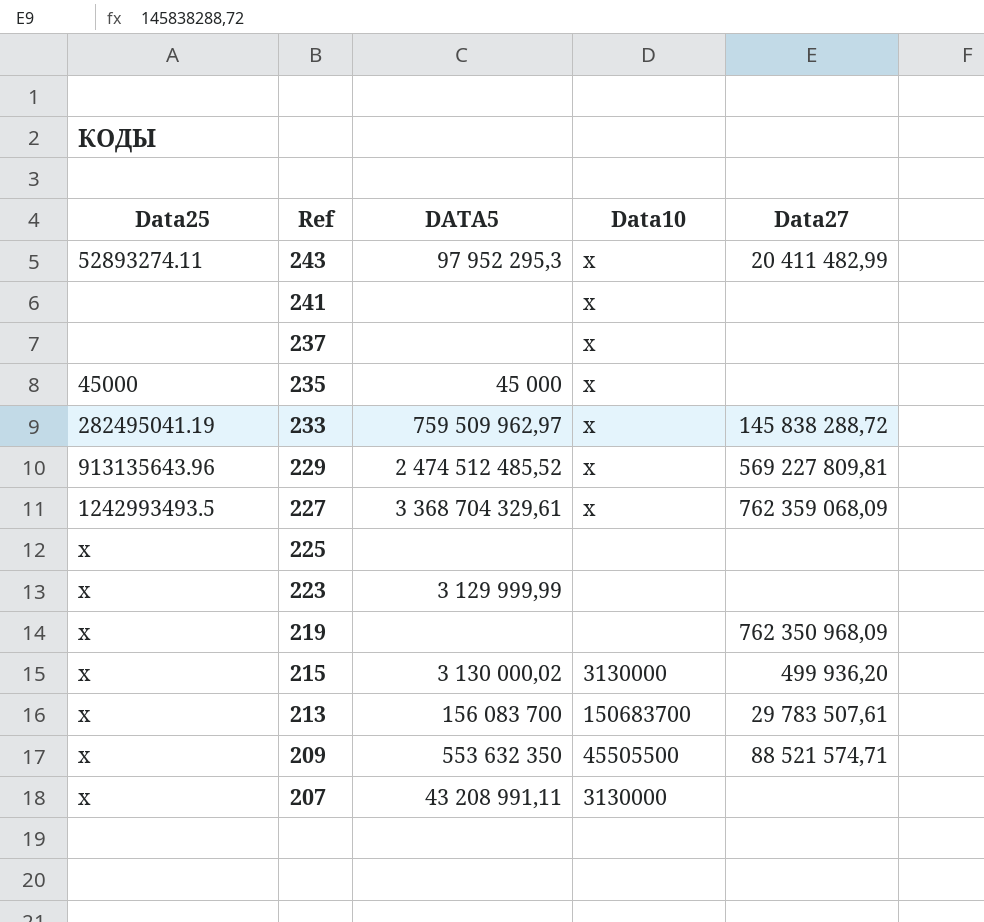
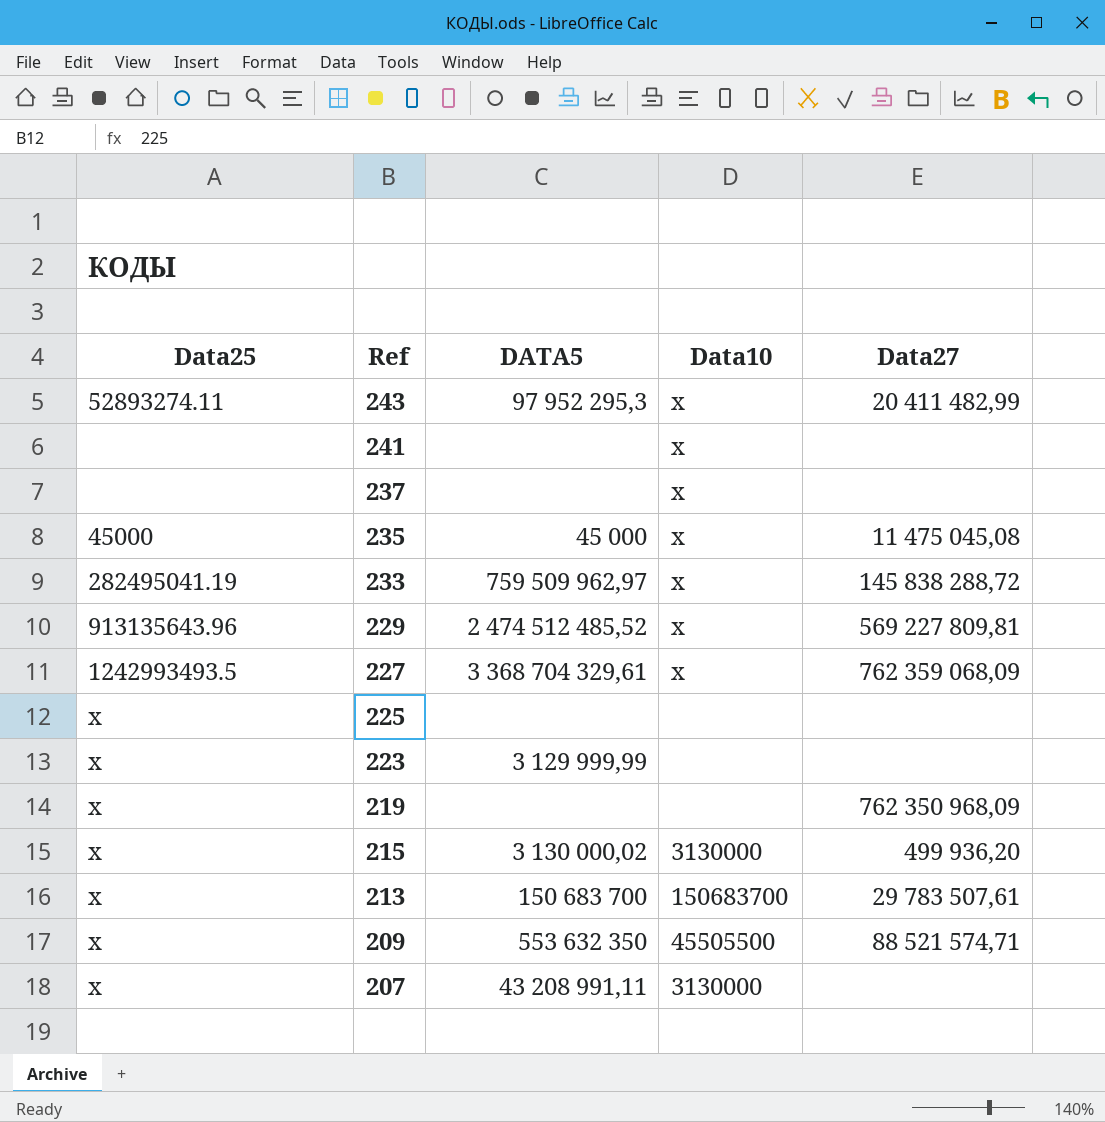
235 | Data27: none -> 11 475 045,08
213 | DATA5: 156 083 700 -> 150 683 700

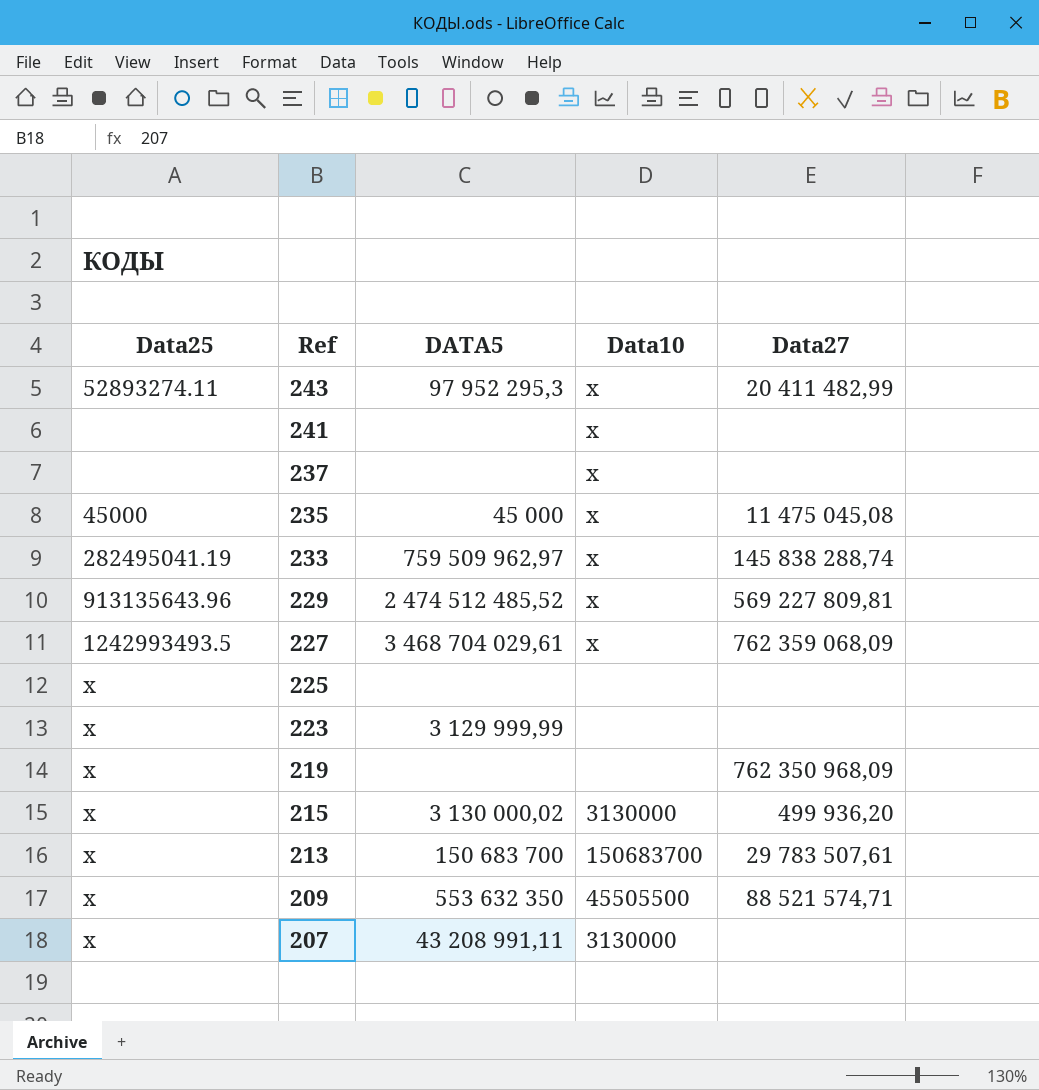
233 | Data27: 145 838 288,72 -> 145 838 288,74
227 | DATA5: 3 368 704 329,61 -> 3 468 704 029,61

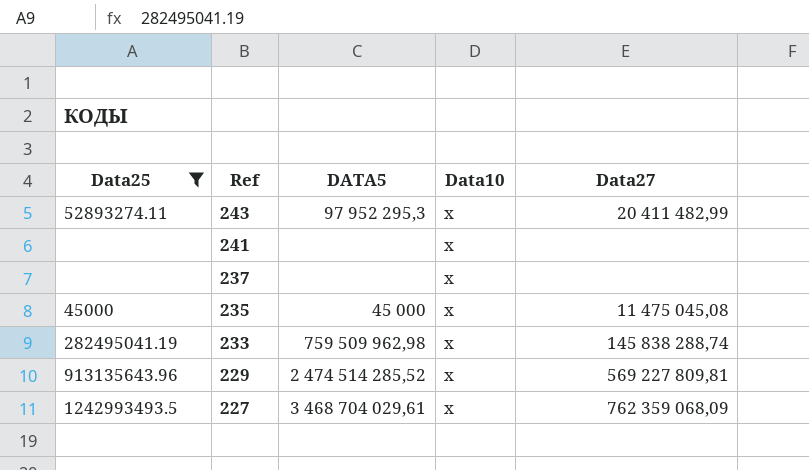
filter: none -> Data25 != х
233 | DATA5: 759 509 962,97 -> 759 509 962,98
229 | DATA5: 2 474 512 485,52 -> 2 474 514 285,52

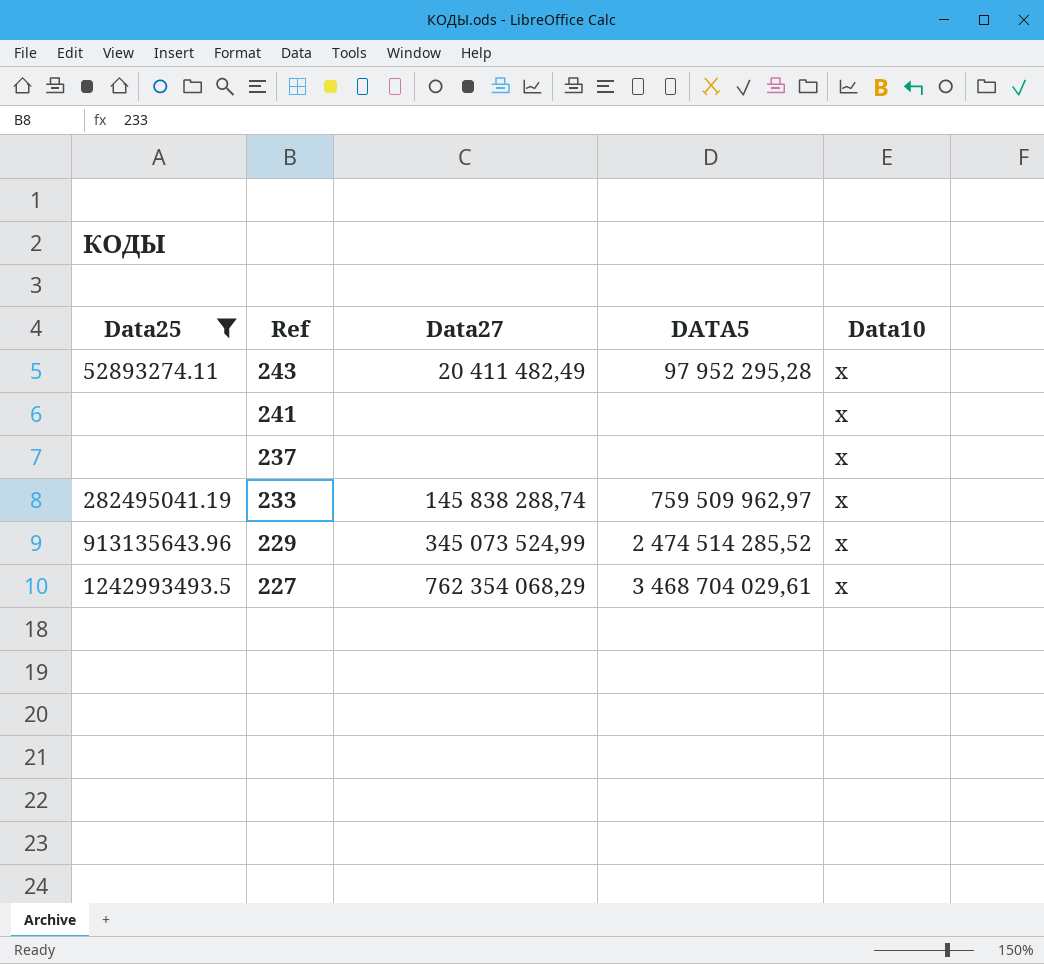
column Data27 | position: 5 -> 3
row 235: 45000 | 45 000 | х | 11 475 045,08 -> none
243 | Data27: 20 411 482,99 -> 20 411 482,49
243 | DATA5: 97 952 295,3 -> 97 952 295,28
233 | DATA5: 759 509 962,98 -> 759 509 962,97
229 | Data27: 569 227 809,81 -> 345 073 524,99
227 | Data27: 762 359 068,09 -> 762 354 068,29

